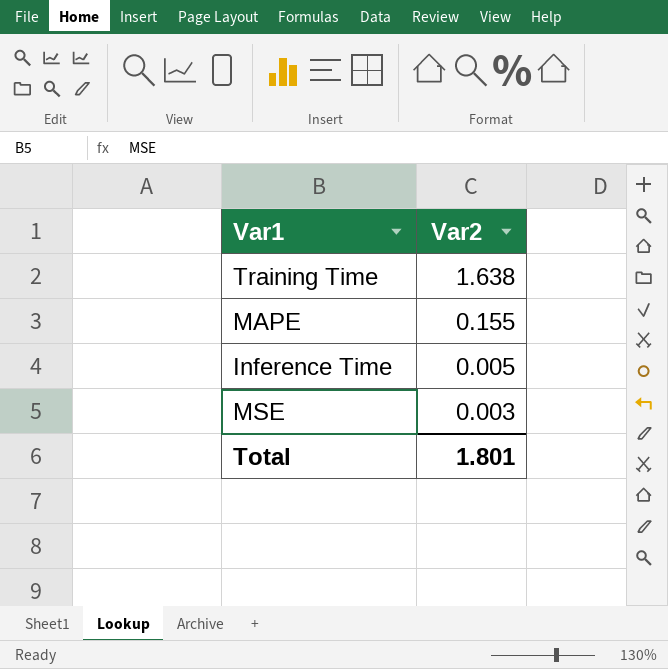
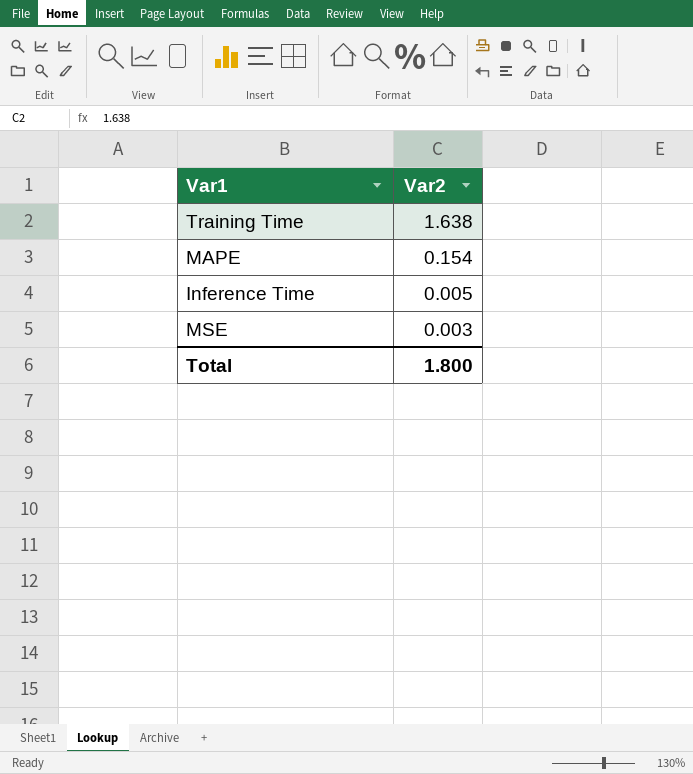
MAPE | Var2: 0.155 -> 0.154
Total | Var2: 1.801 -> 1.800

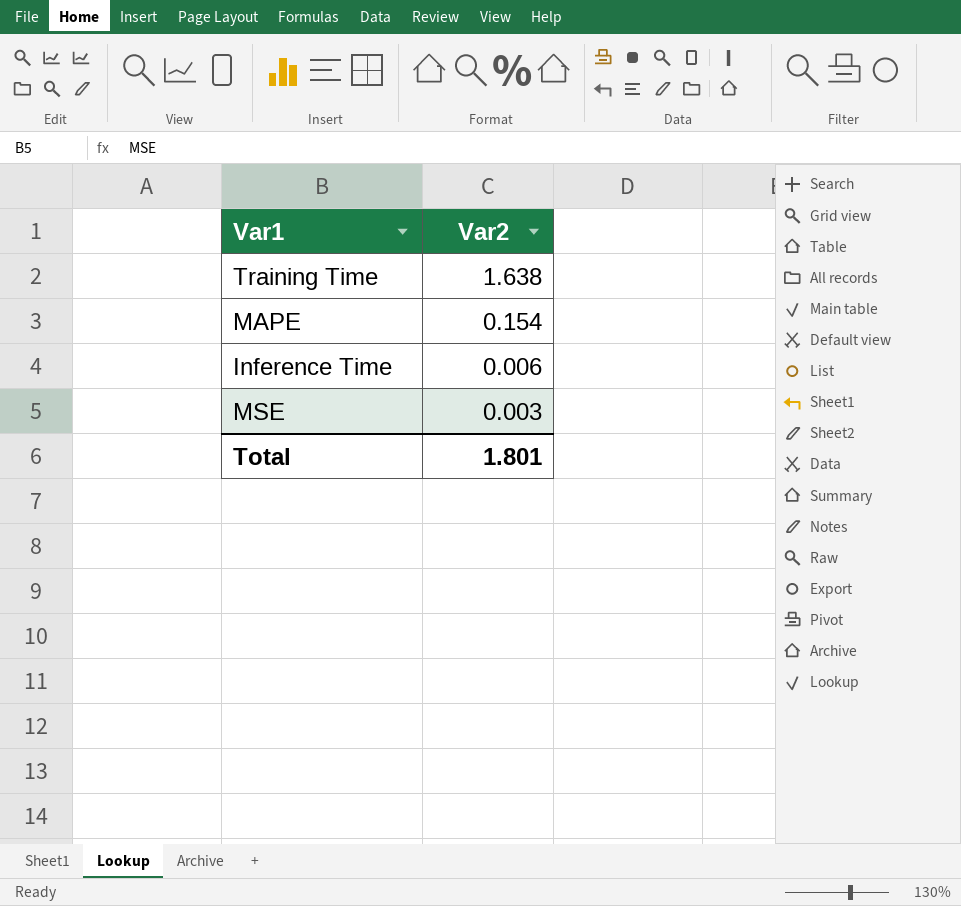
Inference Time | Var2: 0.005 -> 0.006
Total | Var2: 1.800 -> 1.801

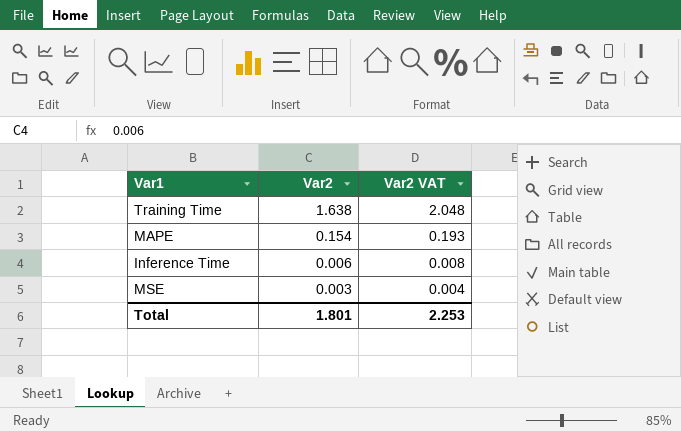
column Var2 VAT | formula: none -> [Var2] * 1.25

